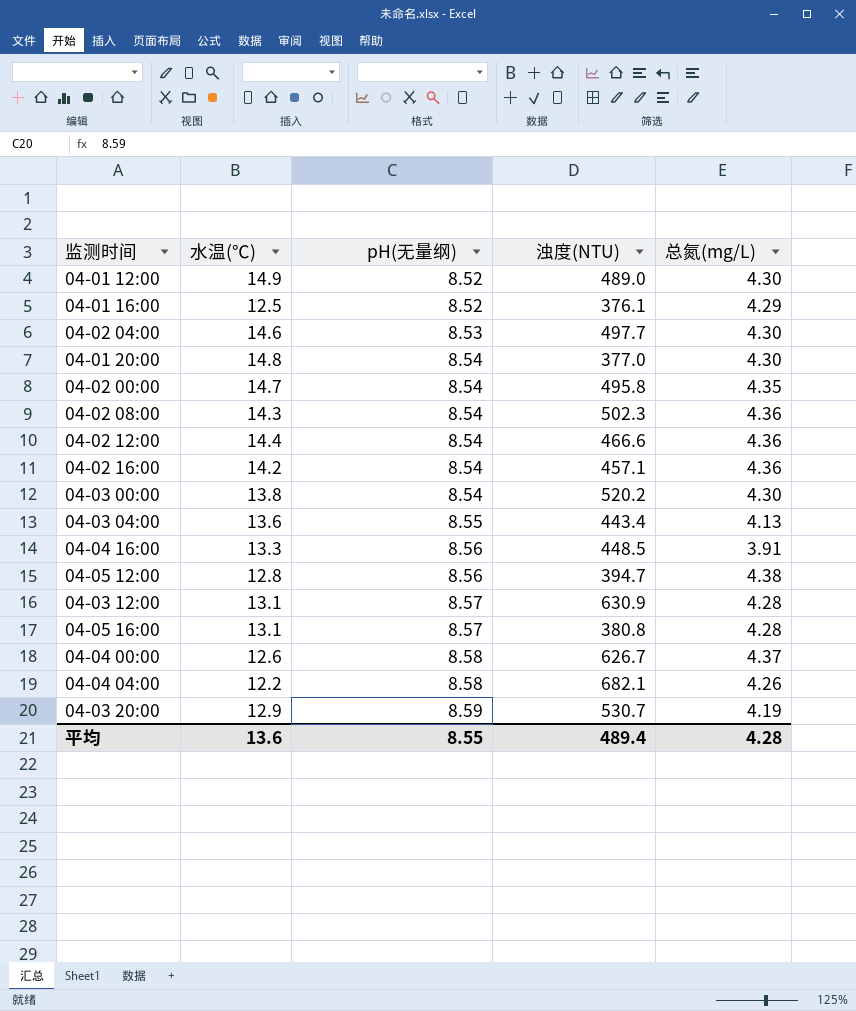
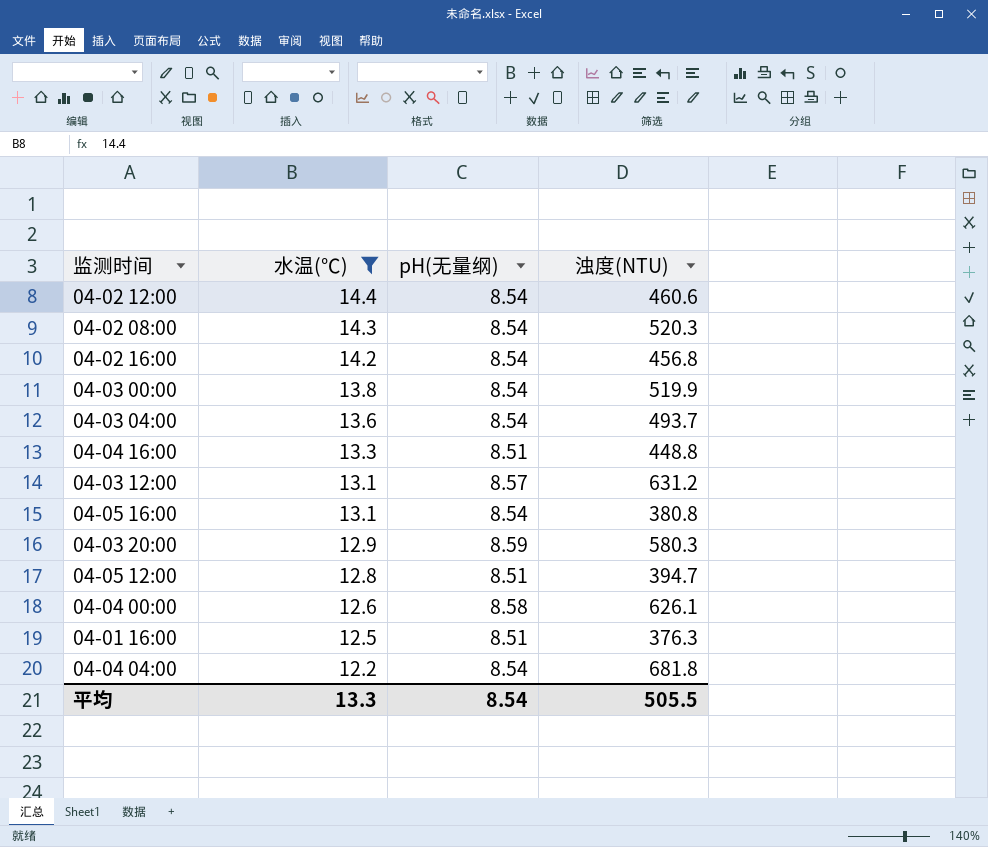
filter: none -> 水温(℃) <= 14.4
row order: pH(无量纲) ascending -> 水温(℃) descending
column 总氮(mg/L) | position: 5 -> none
04-02 12:00 | 浊度(NTU): 466.6 -> 460.6
04-02 08:00 | 浊度(NTU): 502.3 -> 520.3
04-02 16:00 | 浊度(NTU): 457.1 -> 456.8
04-03 00:00 | 浊度(NTU): 520.2 -> 519.9
04-03 04:00 | pH(无量纲): 8.55 -> 8.54
04-03 04:00 | 浊度(NTU): 443.4 -> 493.7
04-04 16:00 | pH(无量纲): 8.56 -> 8.51
04-04 16:00 | 浊度(NTU): 448.5 -> 448.8
04-03 12:00 | 浊度(NTU): 630.9 -> 631.2
04-05 16:00 | pH(无量纲): 8.57 -> 8.54
04-03 20:00 | 浊度(NTU): 530.7 -> 580.3
04-05 12:00 | pH(无量纲): 8.56 -> 8.51
04-04 00:00 | 浊度(NTU): 626.7 -> 626.1
04-01 16:00 | pH(无量纲): 8.52 -> 8.51
04-01 16:00 | 浊度(NTU): 376.1 -> 376.3
04-04 04:00 | pH(无量纲): 8.58 -> 8.54
04-04 04:00 | 浊度(NTU): 682.1 -> 681.8
平均 | 水温(℃): 13.6 -> 13.3
平均 | pH(无量纲): 8.55 -> 8.54
平均 | 浊度(NTU): 489.4 -> 505.5

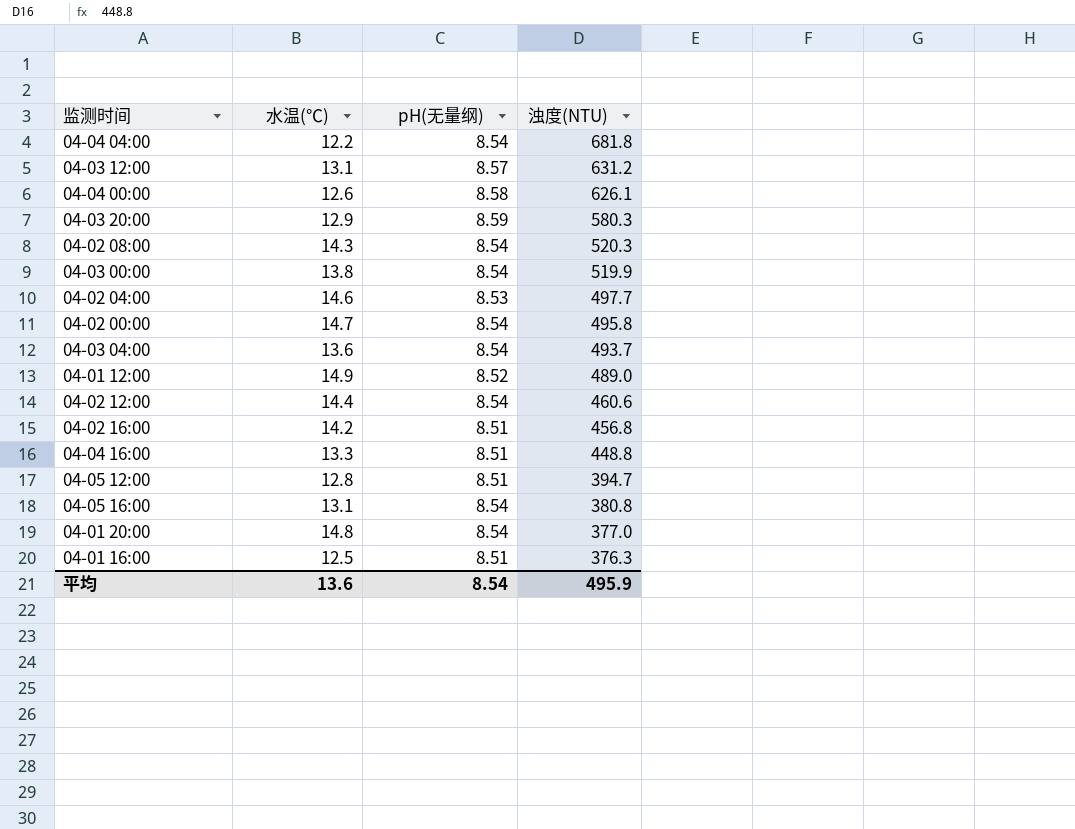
filter: 水温(℃) <= 14.4 -> none
row order: 水温(℃) descending -> 浊度(NTU) descending
04-02 16:00 | pH(无量纲): 8.54 -> 8.51
平均 | 水温(℃): 13.3 -> 13.6
平均 | 浊度(NTU): 505.5 -> 495.9

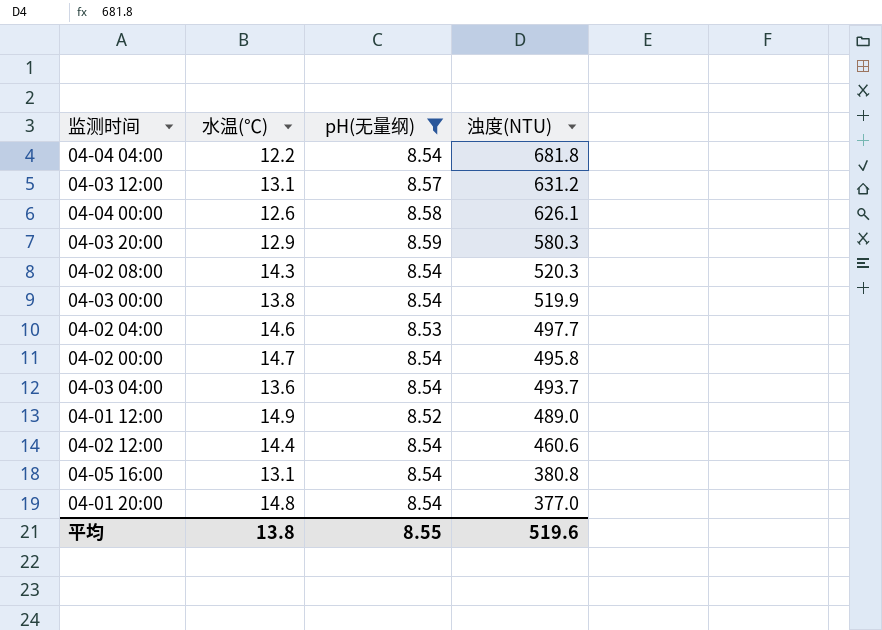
filter: none -> pH(无量纲) != 8.51
平均 | 水温(℃): 13.6 -> 13.8
平均 | pH(无量纲): 8.54 -> 8.55
平均 | 浊度(NTU): 495.9 -> 519.6

